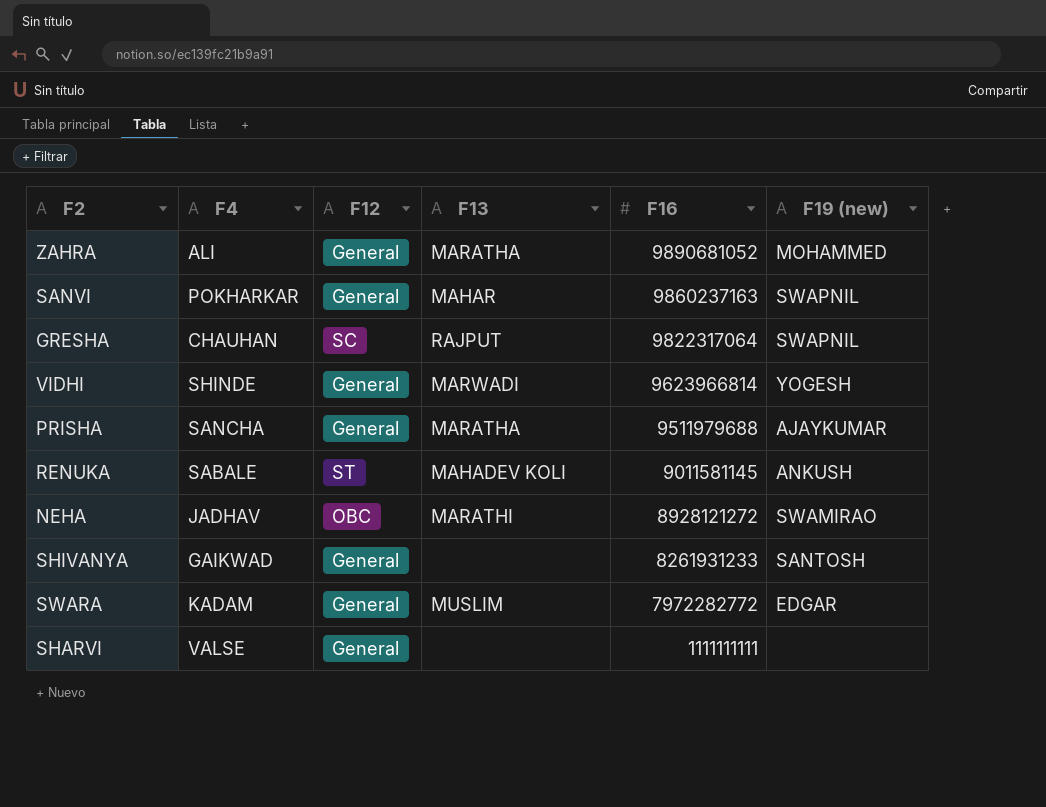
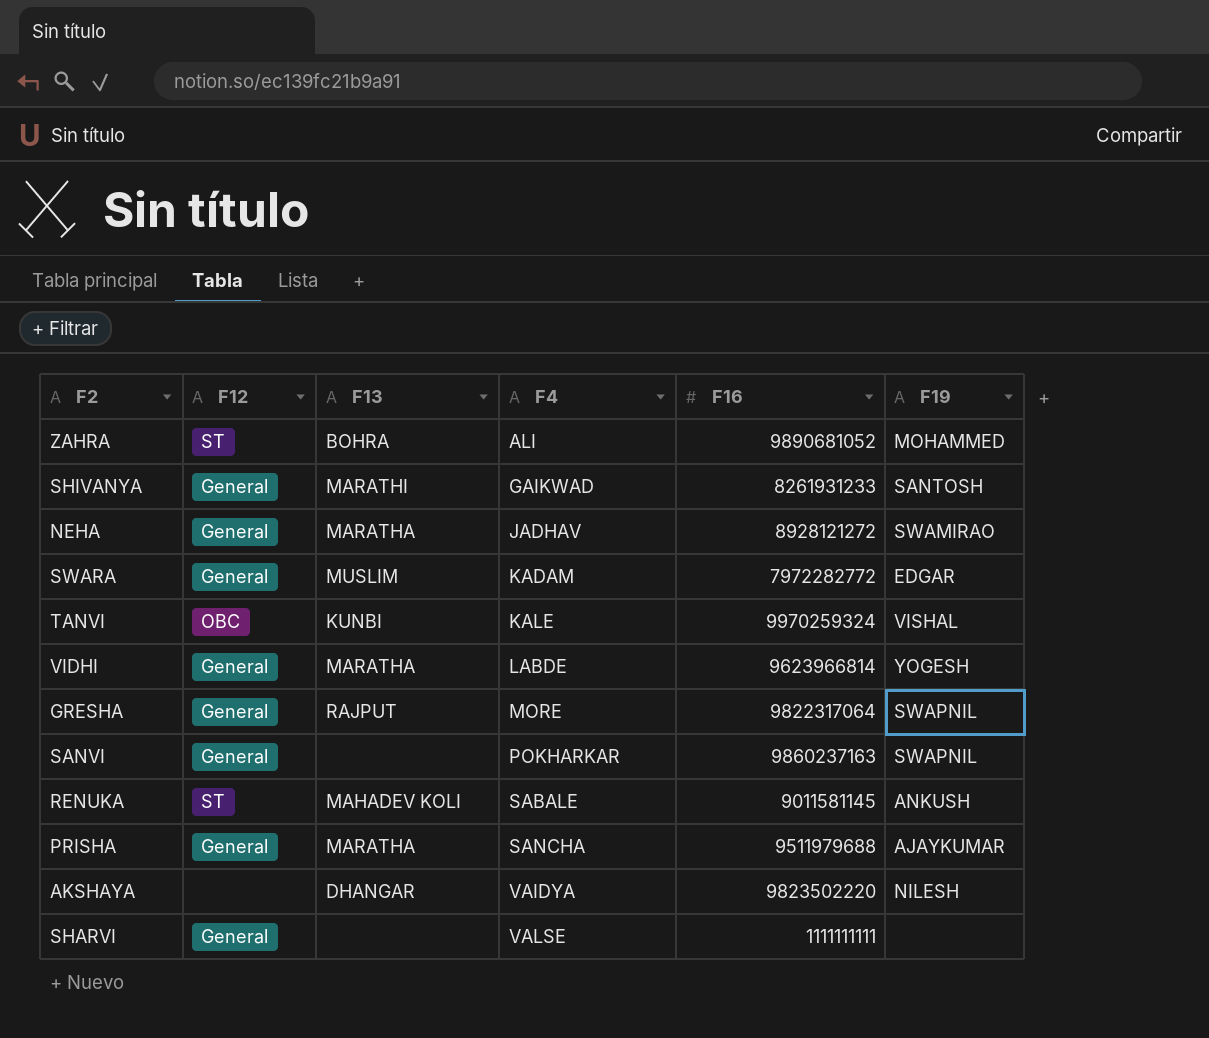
row order: F16 descending -> F4 ascending
column F4 | position: 2 -> 4
column name: F19 (new) -> F19
ZAHRA | F12: General -> ST
ZAHRA | F13: MARATHA -> BOHRA
SHIVANYA | F13: none -> MARATHI
NEHA | F12: OBC -> General
NEHA | F13: MARATHI -> MARATHA
row TANVI: none -> OBC | KUNBI | KALE | 9970259324 | VISHAL
VIDHI | F13: MARWADI -> MARATHA
VIDHI | F4: SHINDE -> LABDE
GRESHA | F12: SC -> General
GRESHA | F4: CHAUHAN -> MORE
SANVI | F13: MAHAR -> none
row AKSHAYA: none -> none | DHANGAR | VAIDYA | 9823502220 | NILESH

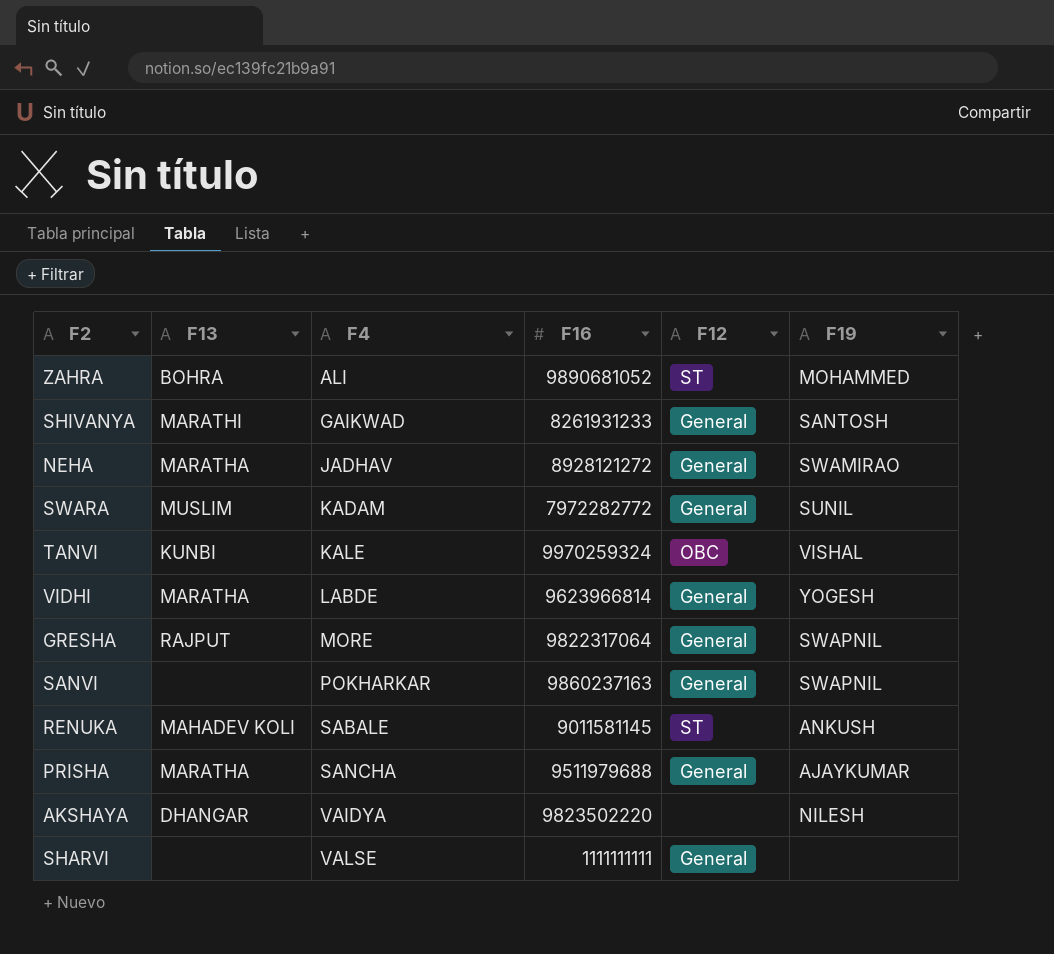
column F12 | position: 2 -> 5
SWARA | F19: EDGAR -> SUNIL

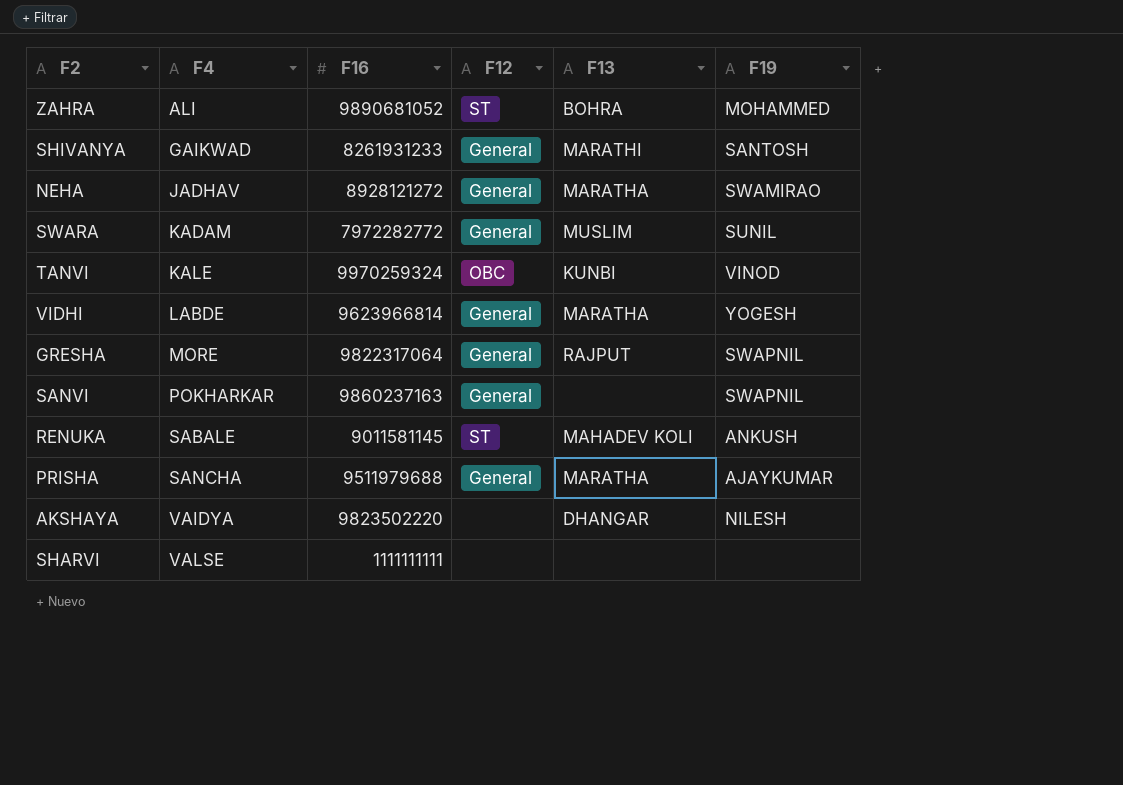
column F13 | position: 2 -> 5
TANVI | F19: VISHAL -> VINOD
SHARVI | F12: General -> none

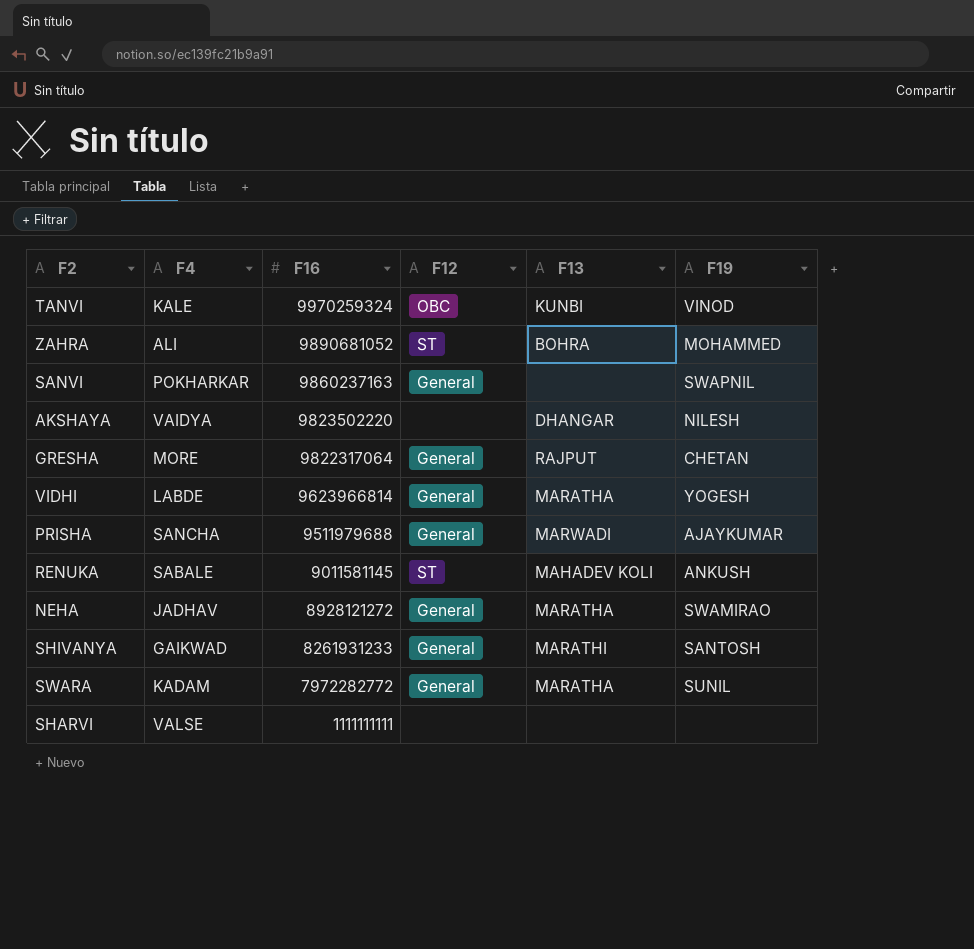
row order: F4 ascending -> F16 descending
GRESHA | F19: SWAPNIL -> CHETAN
PRISHA | F13: MARATHA -> MARWADI
SWARA | F13: MUSLIM -> MARATHA

